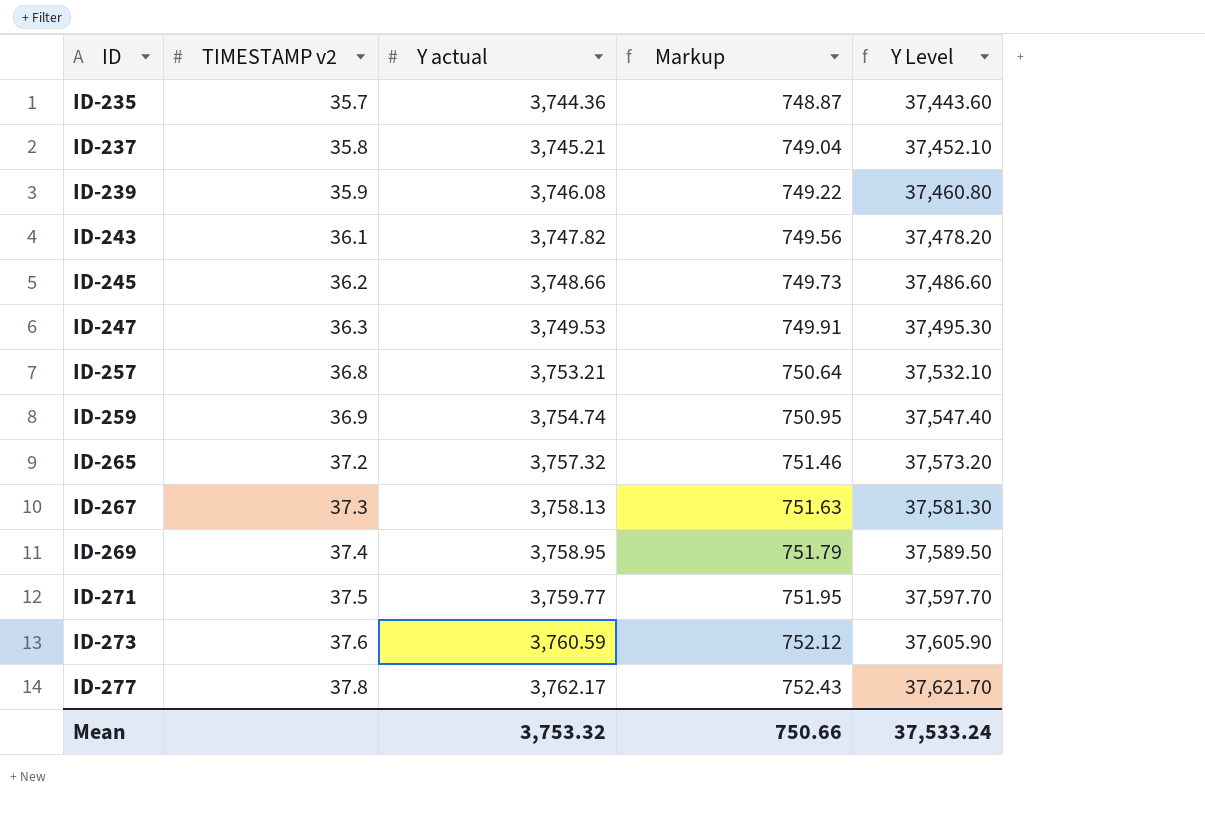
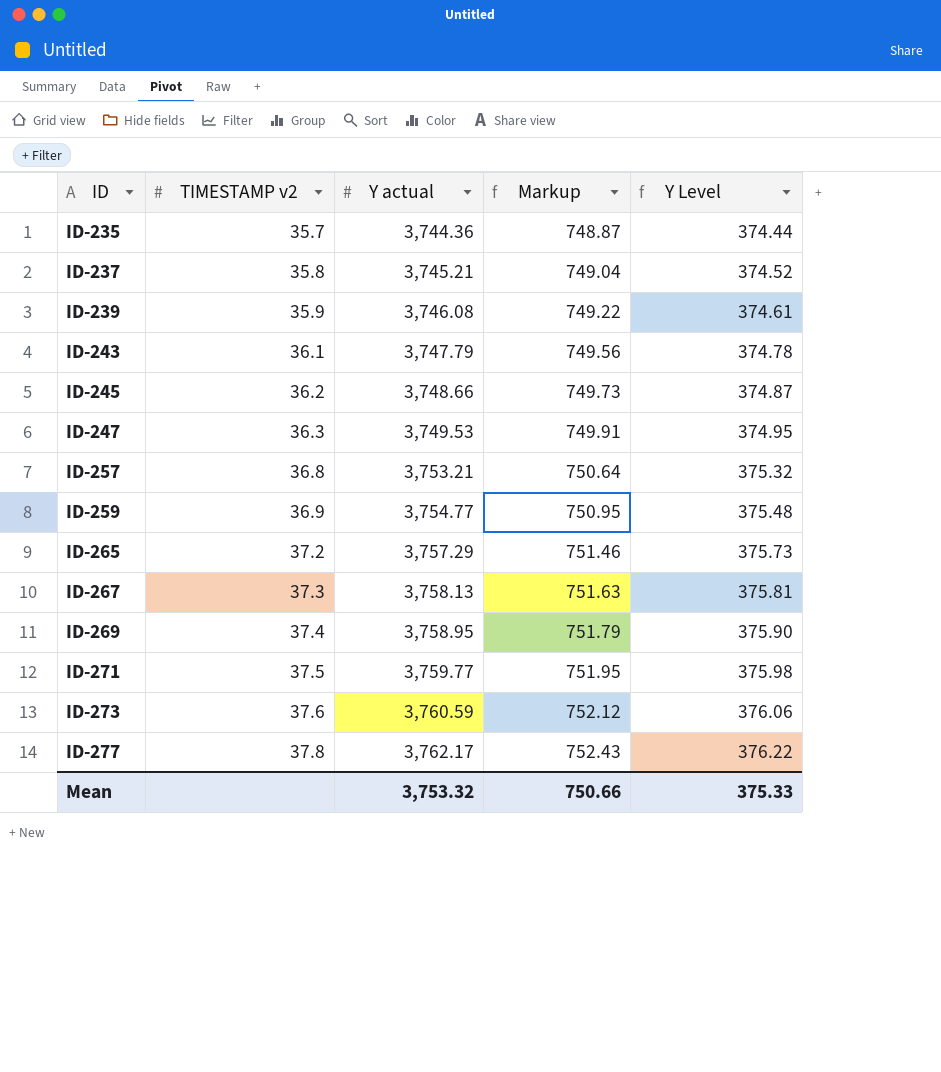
column Y Level | formula: [Y actual] * 10 -> [Y actual] * 0.1
ID-243 | Y actual: 3,747.82 -> 3,747.79
ID-259 | Y actual: 3,754.74 -> 3,754.77
ID-265 | Y actual: 3,757.32 -> 3,757.29
Mean | Y Level: 37,533.24 -> 375.33

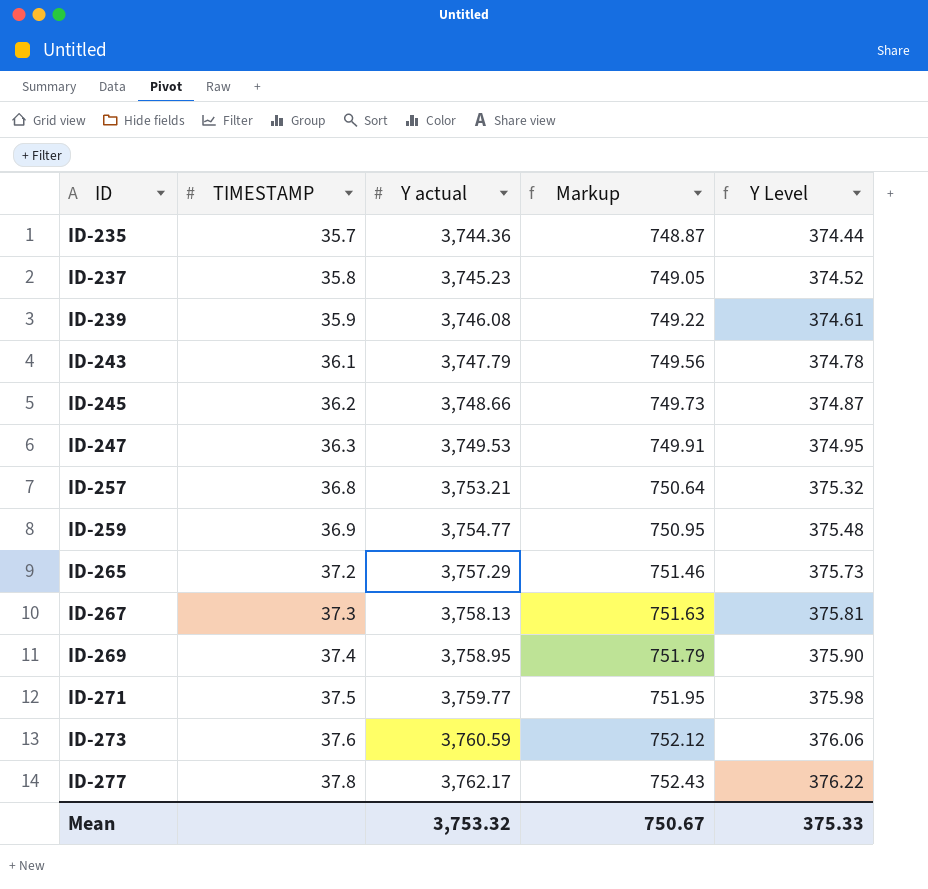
column name: TIMESTAMP v2 -> TIMESTAMP
ID-237 | Y actual: 3,745.21 -> 3,745.23
ID-237 | Markup: 749.04 -> 749.05
Mean | Markup: 750.66 -> 750.67

